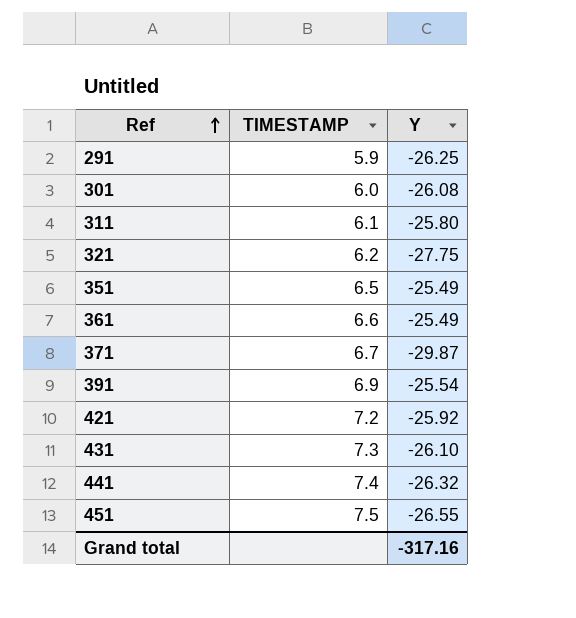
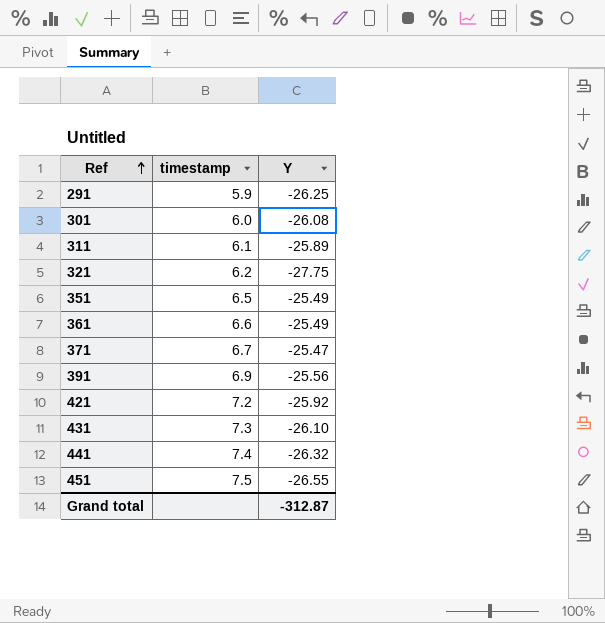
column name: TIMESTAMP -> timestamp
311 | Y: -25.80 -> -25.89
371 | Y: -29.87 -> -25.47
391 | Y: -25.54 -> -25.56
Grand total | Y: -317.16 -> -312.87

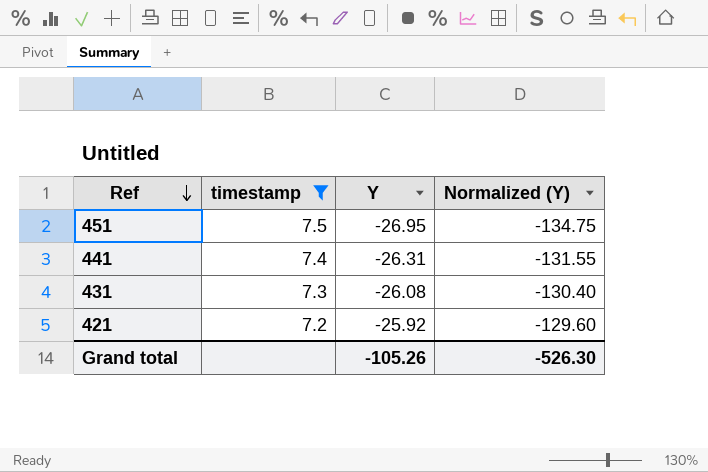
filter: none -> timestamp >= 7.2
row order: Ref ascending -> Ref descending
column Normalized (Y) | formula: none -> [Y] * 5
451 | Y: -26.55 -> -26.95
441 | Y: -26.32 -> -26.31
431 | Y: -26.10 -> -26.08
Grand total | Y: -312.87 -> -105.26

